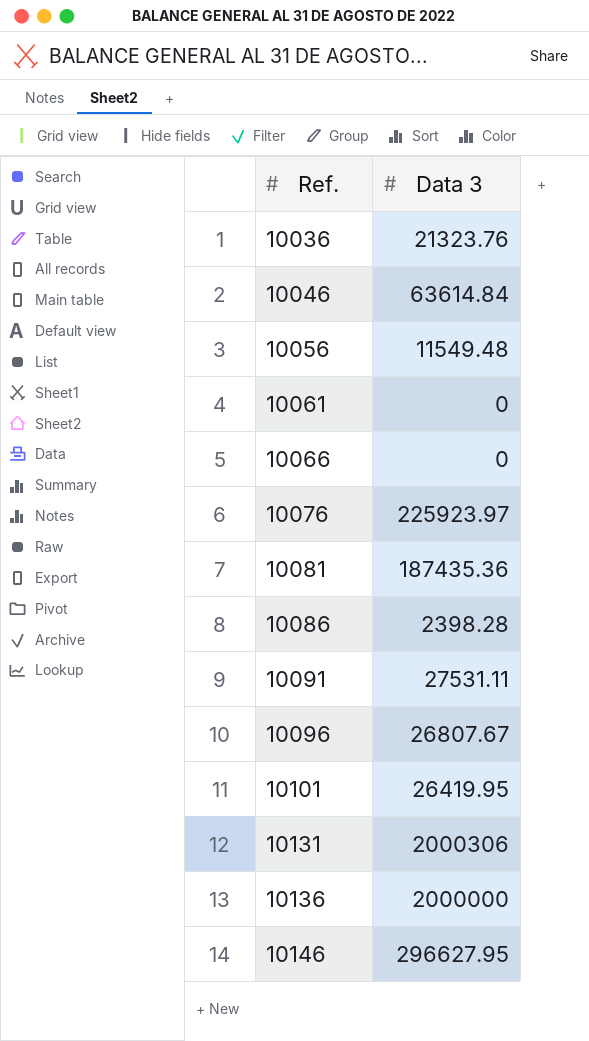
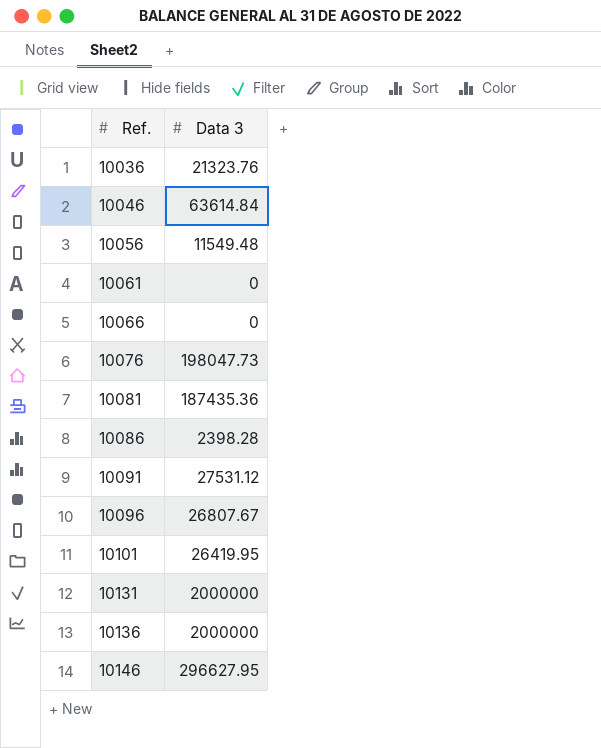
10076 | Data 3: 225923.97 -> 198047.73
10091 | Data 3: 27531.11 -> 27531.12
10131 | Data 3: 2000306 -> 2000000

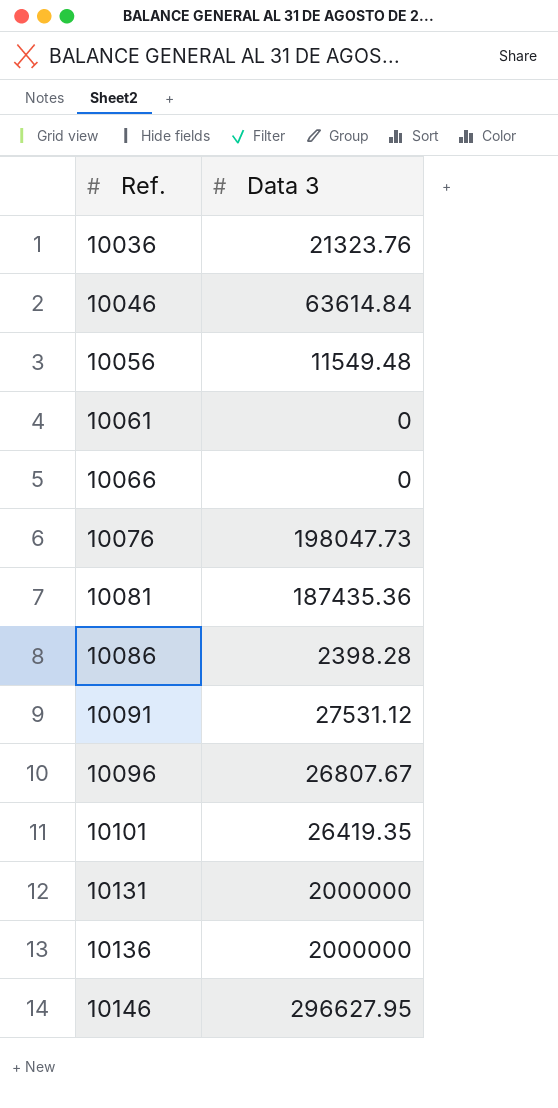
10101 | Data 3: 26419.95 -> 26419.35

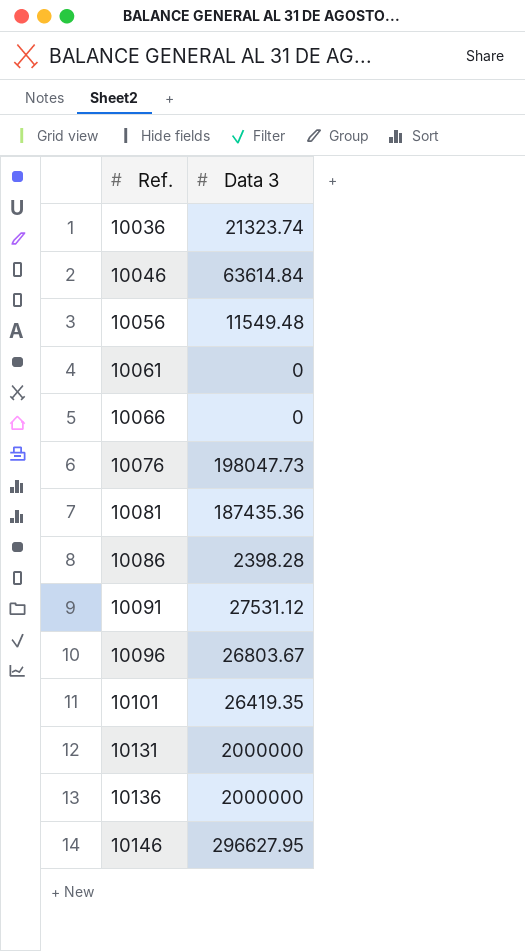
10036 | Data 3: 21323.76 -> 21323.74
10096 | Data 3: 26807.67 -> 26803.67

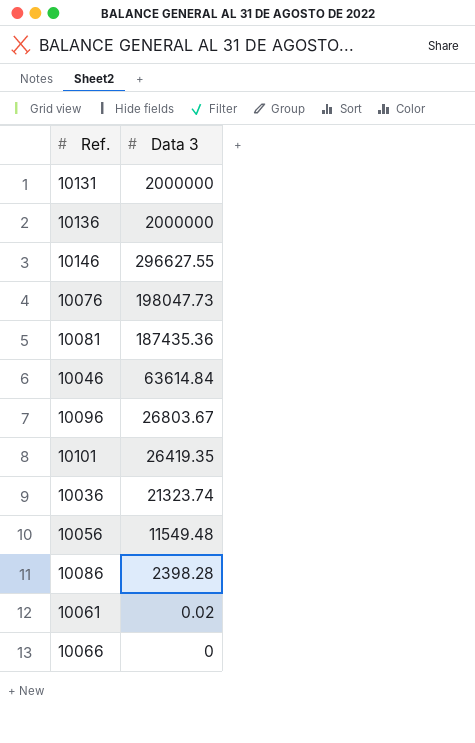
row order: Ref. ascending -> Data 3 descending
row 10091: 27531.12 -> none
10146 | Data 3: 296627.95 -> 296627.55
10061 | Data 3: 0 -> 0.02

